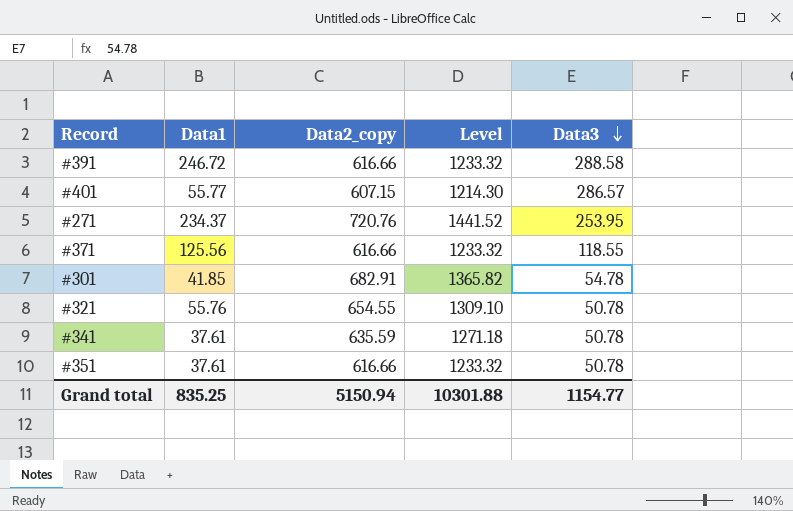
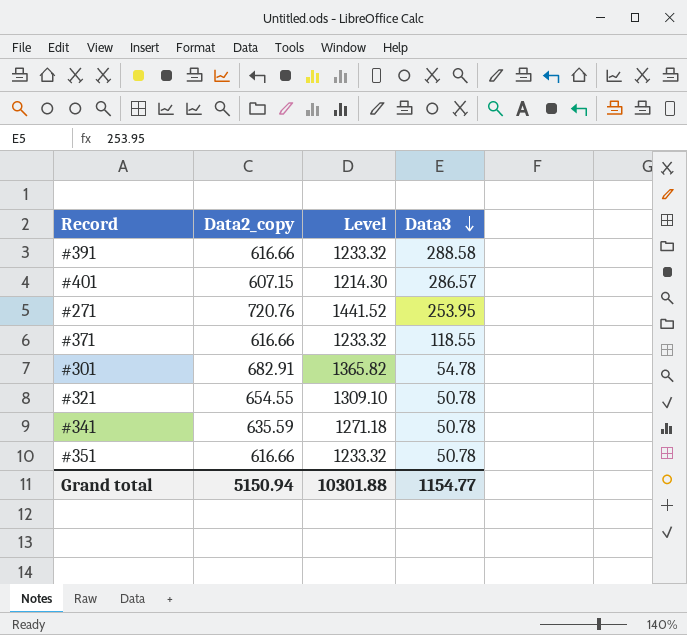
column Data1 | position: 2 -> none

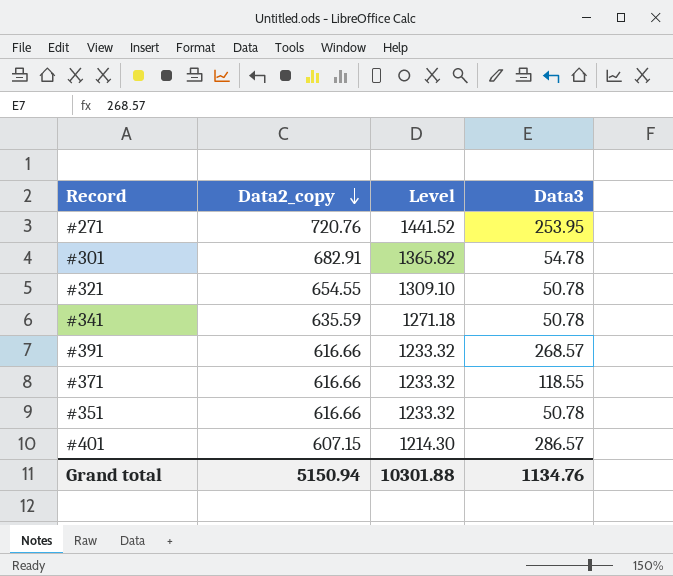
row order: Data3 descending -> Data2_copy descending
#391 | Data3: 288.58 -> 268.57
Grand total | Data3: 1154.77 -> 1134.76

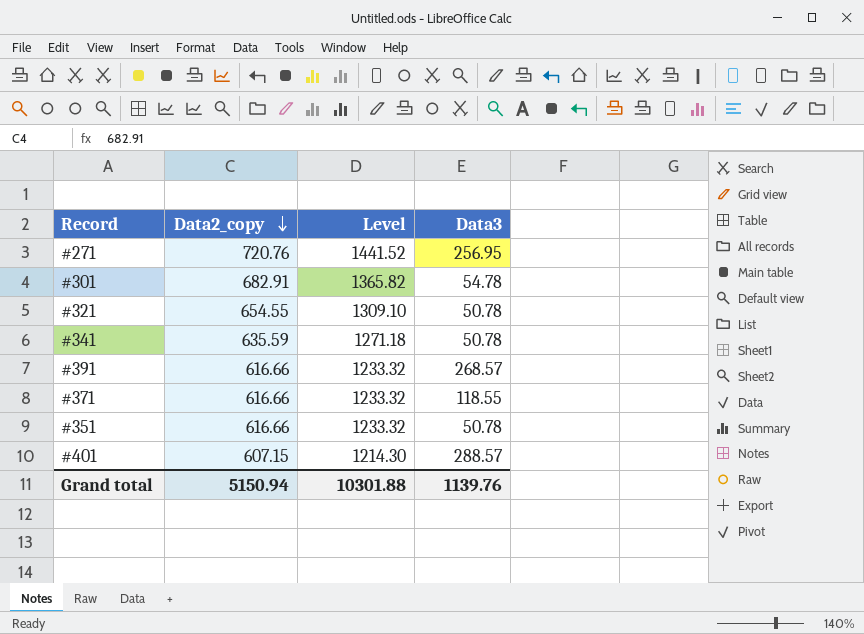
#271 | Data3: 253.95 -> 256.95
#401 | Data3: 286.57 -> 288.57
Grand total | Data3: 1134.76 -> 1139.76

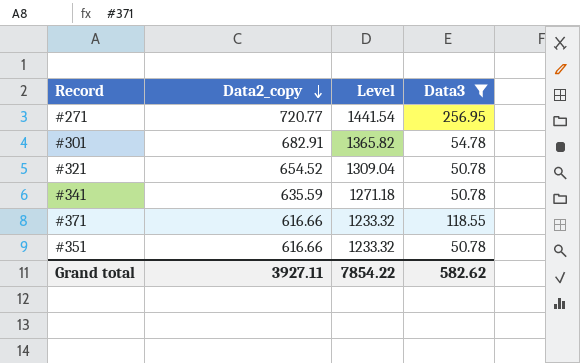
filter: none -> Data3 <= 256.95
#271 | Data2_copy: 720.76 -> 720.77
#271 | Level: 1441.52 -> 1441.54
#321 | Data2_copy: 654.55 -> 654.52
#321 | Level: 1309.10 -> 1309.04
Grand total | Data2_copy: 5150.94 -> 3927.11
Grand total | Level: 10301.88 -> 7854.22
Grand total | Data3: 1139.76 -> 582.62

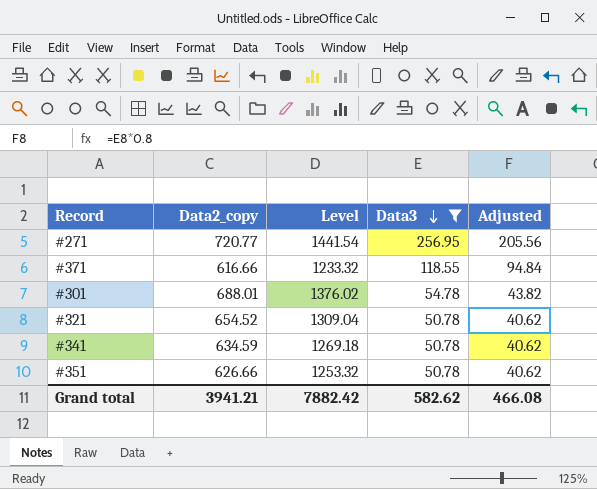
row order: Data2_copy descending -> Data3 descending
column Adjusted | formula: none -> [Data3] * 0.8
#301 | Data2_copy: 682.91 -> 688.01
#301 | Level: 1365.82 -> 1376.02
#341 | Data2_copy: 635.59 -> 634.59
#341 | Level: 1271.18 -> 1269.18
#351 | Data2_copy: 616.66 -> 626.66
#351 | Level: 1233.32 -> 1253.32
Grand total | Data2_copy: 3927.11 -> 3941.21
Grand total | Level: 7854.22 -> 7882.42

